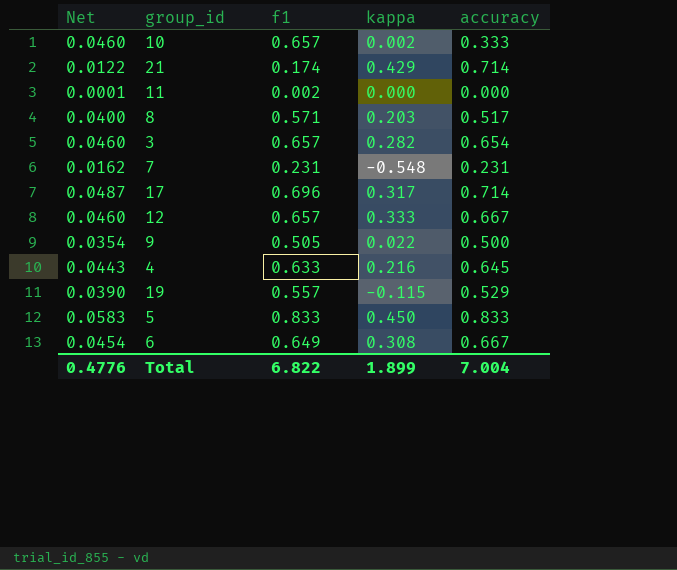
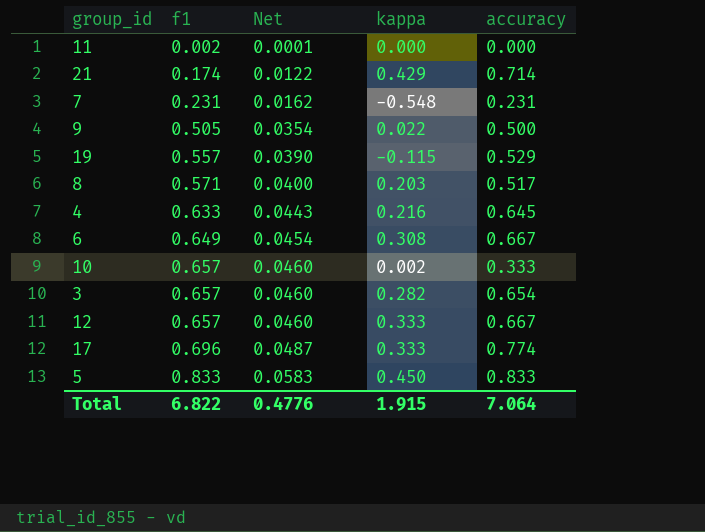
row order: none -> f1 ascending
column Net | position: 1 -> 3
17 | kappa: 0.317 -> 0.333
17 | accuracy: 0.714 -> 0.774
Total | kappa: 1.899 -> 1.915
Total | accuracy: 7.004 -> 7.064

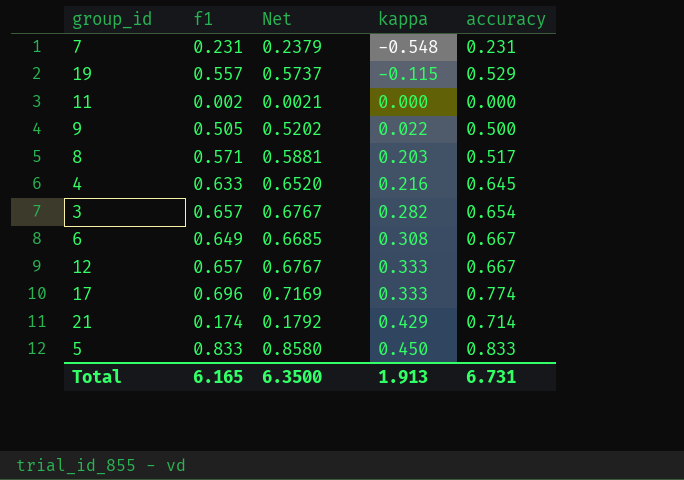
row order: f1 ascending -> kappa ascending
column Net | formula: [f1] * 0.07 -> [f1] * 1.03
row 10: 0.657 | 0.0460 | 0.002 | 0.333 -> none
Total | f1: 6.822 -> 6.165
Total | Net: 0.4776 -> 6.3500
Total | kappa: 1.915 -> 1.913
Total | accuracy: 7.064 -> 6.731

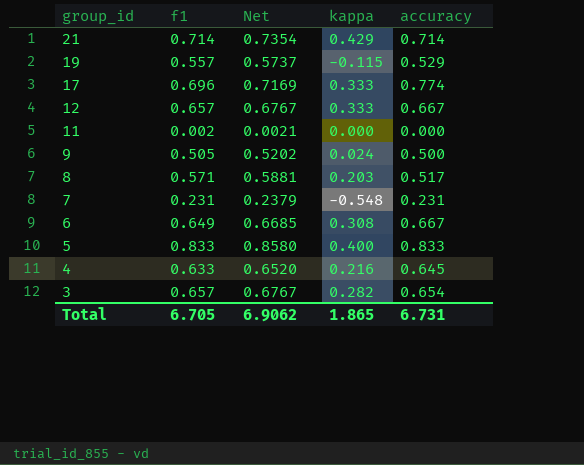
row order: kappa ascending -> group_id descending
21 | f1: 0.174 -> 0.714
21 | Net: 0.1792 -> 0.7354
9 | kappa: 0.022 -> 0.024
5 | kappa: 0.450 -> 0.400
Total | f1: 6.165 -> 6.705
Total | Net: 6.3500 -> 6.9062
Total | kappa: 1.913 -> 1.865

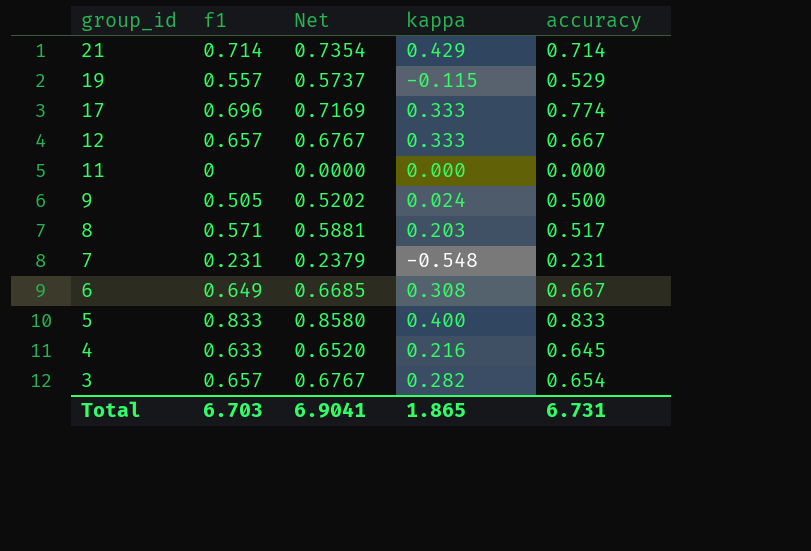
11 | f1: 0.002 -> 0
11 | Net: 0.0021 -> 0.0000
Total | f1: 6.705 -> 6.703
Total | Net: 6.9062 -> 6.9041

